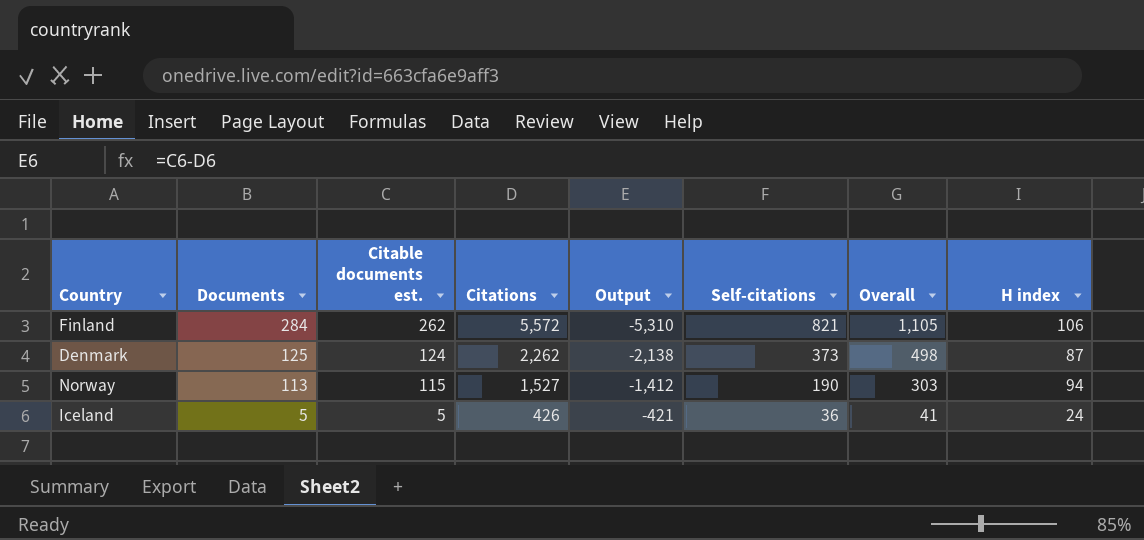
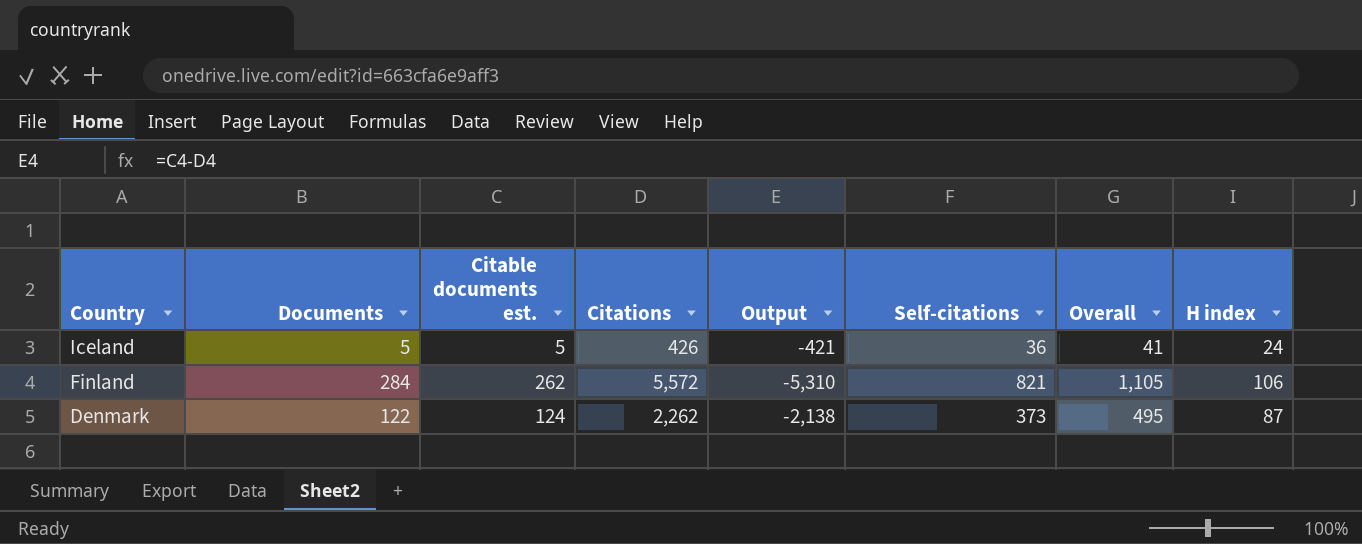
row order: Documents descending -> Country descending
row Norway: 113 | 115 | 1,527 | -1,412 | 190 | 303 | 94 -> none
Denmark | Documents: 125 -> 122
Denmark | Overall: 498 -> 495

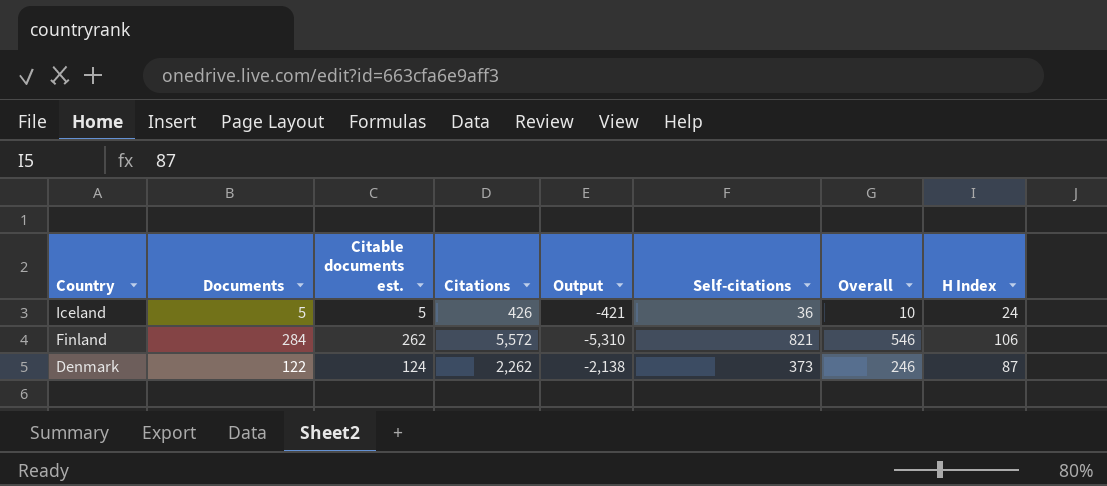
column Overall | formula: [Documents] + [Self-citations] -> [Documents] + [Citable documents est.]
column name: H index -> H Index

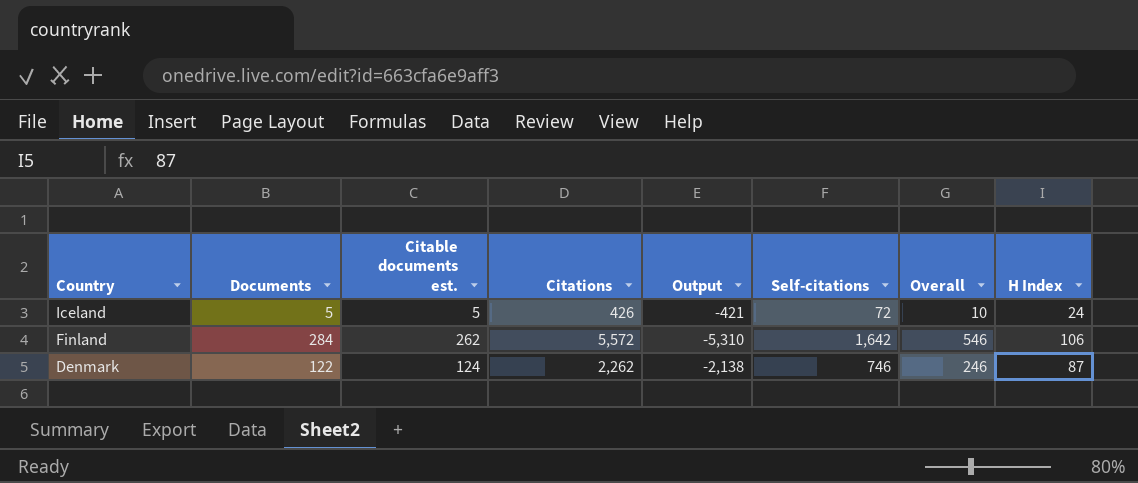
Iceland | Self-citations: 36 -> 72
Finland | Self-citations: 821 -> 1,642
Denmark | Self-citations: 373 -> 746

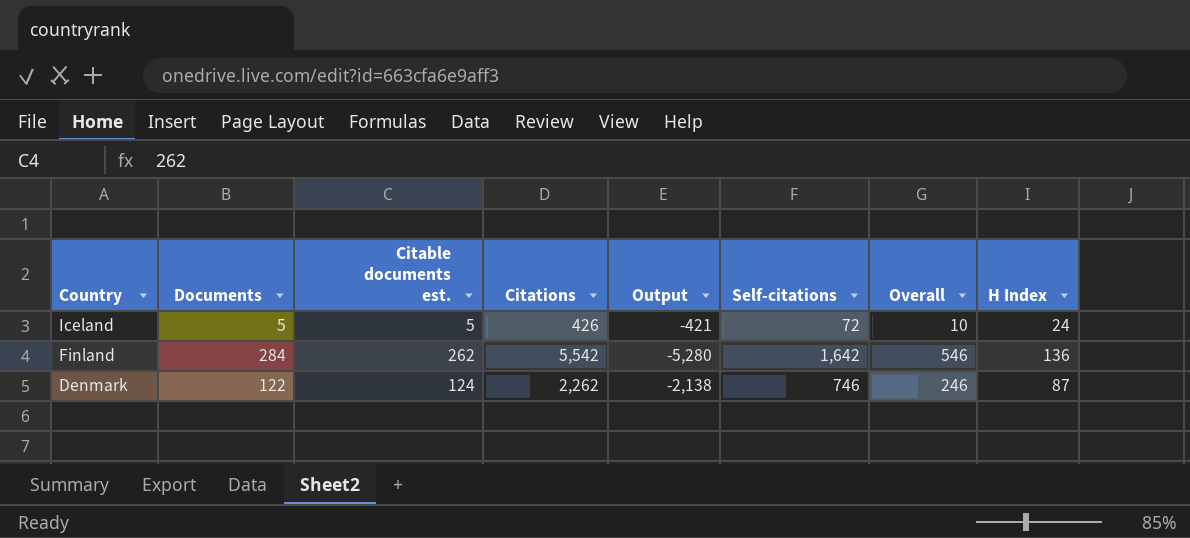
Finland | Citations: 5,572 -> 5,542
Finland | Output: -5,310 -> -5,280
Finland | H Index: 106 -> 136

